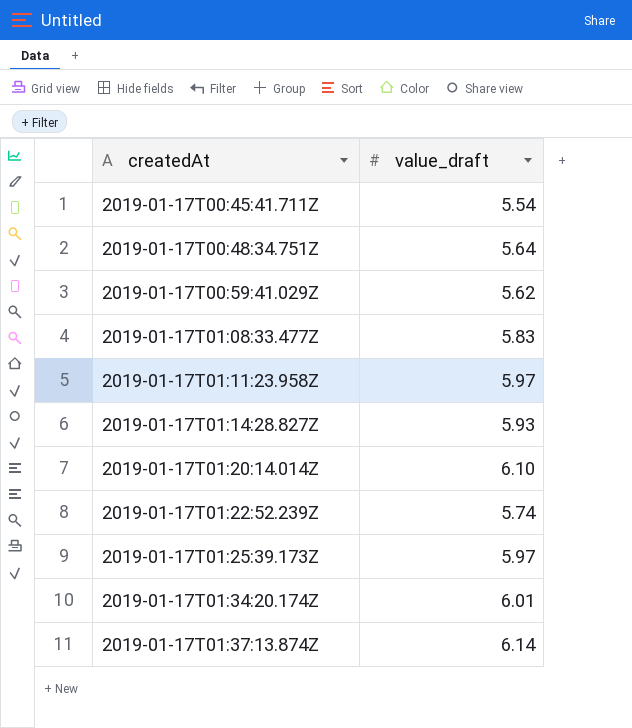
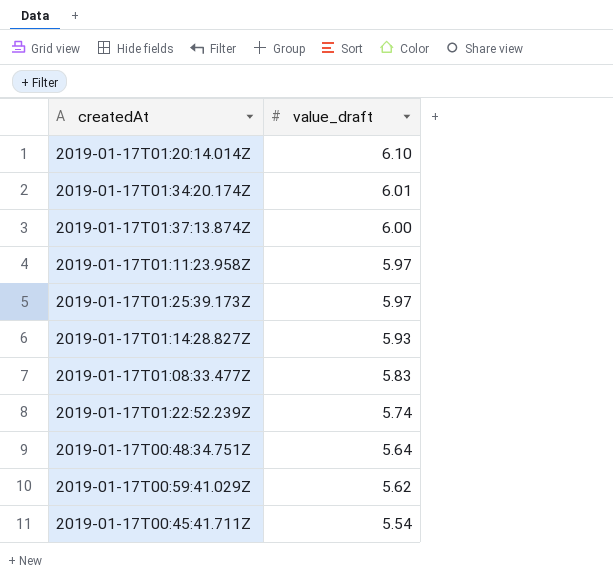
row order: createdAt ascending -> value_draft descending
2019-01-17T01:37:13.874Z | value_draft: 6.14 -> 6.00

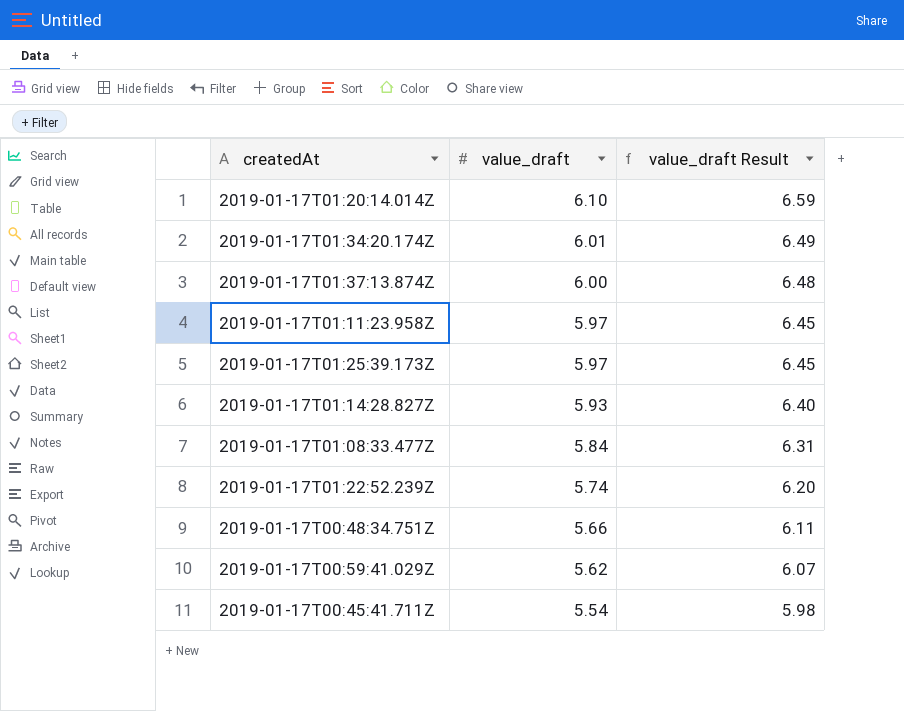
column value_draft Result | formula: none -> [value_draft] * 1.08
2019-01-17T01:08:33.477Z | value_draft: 5.83 -> 5.84
2019-01-17T00:48:34.751Z | value_draft: 5.64 -> 5.66

